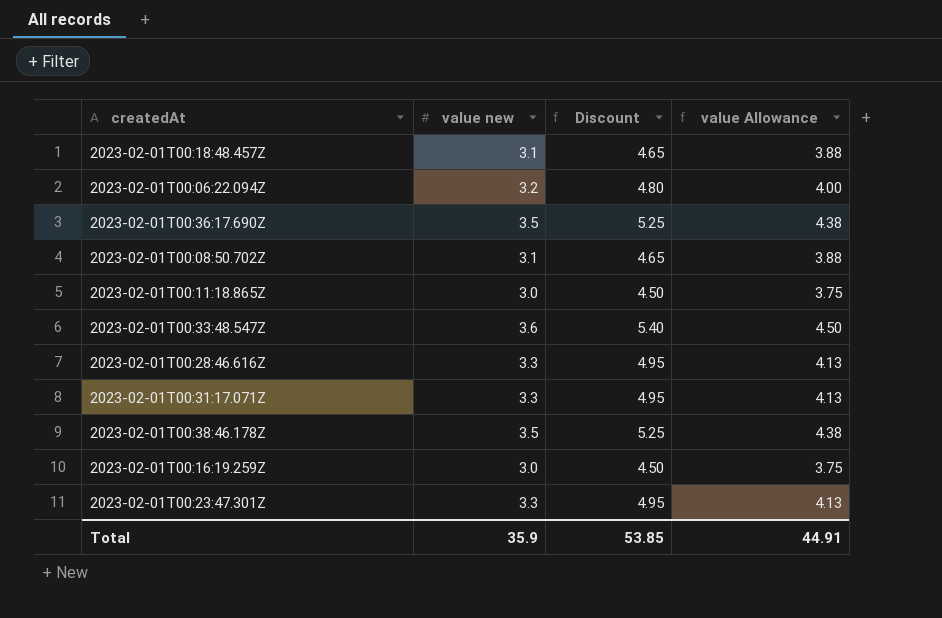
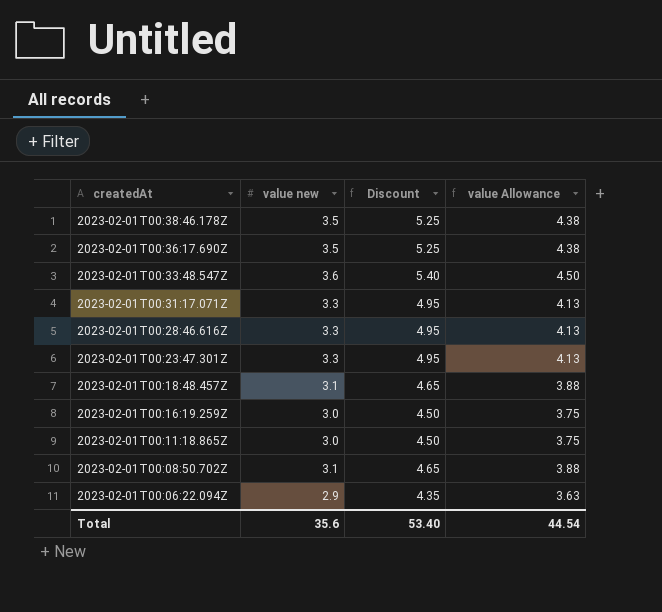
row order: none -> createdAt descending
2023-02-01T00:06:22.094Z | value new: 3.2 -> 2.9
2023-02-01T00:06:22.094Z | Discount: 4.80 -> 4.35
2023-02-01T00:06:22.094Z | value Allowance: 4.00 -> 3.63
Total | value new: 35.9 -> 35.6
Total | Discount: 53.85 -> 53.40
Total | value Allowance: 44.91 -> 44.54

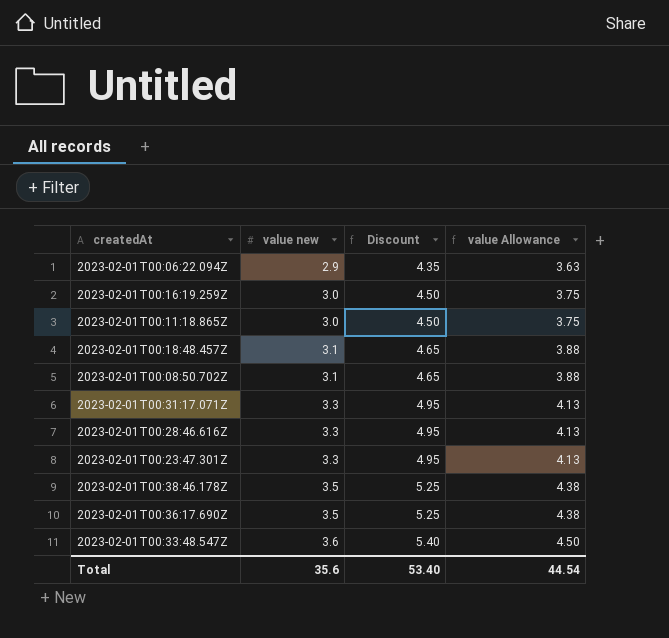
row order: createdAt descending -> value new ascending

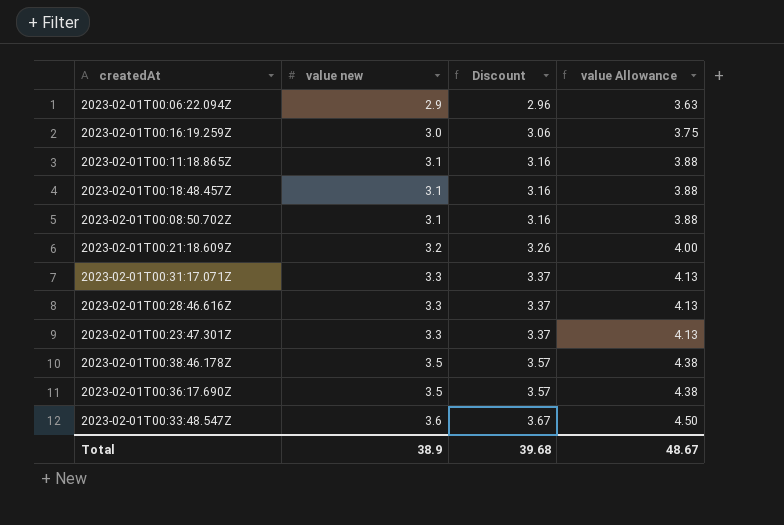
column Discount | formula: [value new] * 1.5 -> [value new] * 1.02
2023-02-01T00:11:18.865Z | value new: 3.0 -> 3.1
2023-02-01T00:11:18.865Z | value Allowance: 3.75 -> 3.88
row 2023-02-01T00:21:18.609Z: none -> 3.2 | 3.26 | 4.00
Total | value new: 35.6 -> 38.9
Total | Discount: 53.40 -> 39.68
Total | value Allowance: 44.54 -> 48.67

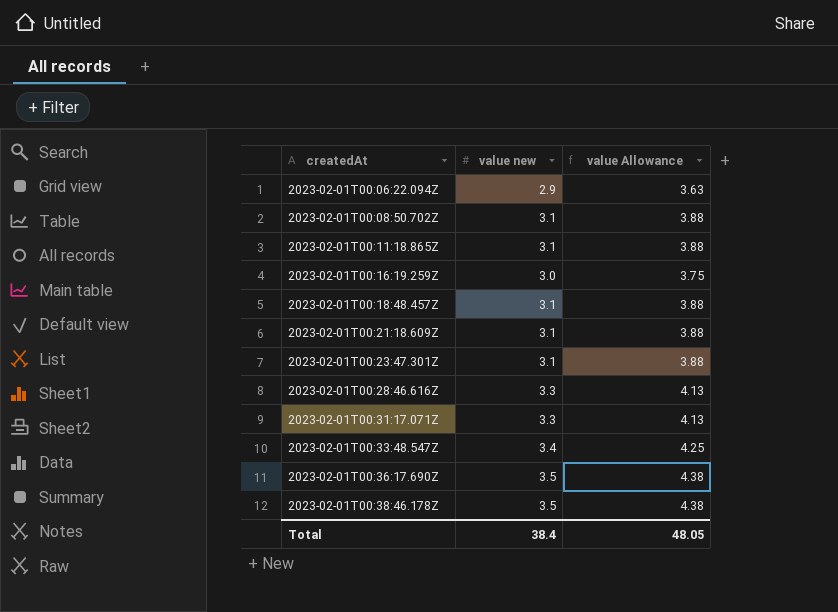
row order: value new ascending -> createdAt ascending
column Discount | formula: [value new] * 1.02 -> none
2023-02-01T00:21:18.609Z | value new: 3.2 -> 3.1
2023-02-01T00:21:18.609Z | value Allowance: 4.00 -> 3.88
2023-02-01T00:23:47.301Z | value new: 3.3 -> 3.1
2023-02-01T00:23:47.301Z | value Allowance: 4.13 -> 3.88
2023-02-01T00:33:48.547Z | value new: 3.6 -> 3.4
2023-02-01T00:33:48.547Z | value Allowance: 4.50 -> 4.25
Total | value new: 38.9 -> 38.4
Total | value Allowance: 48.67 -> 48.05

